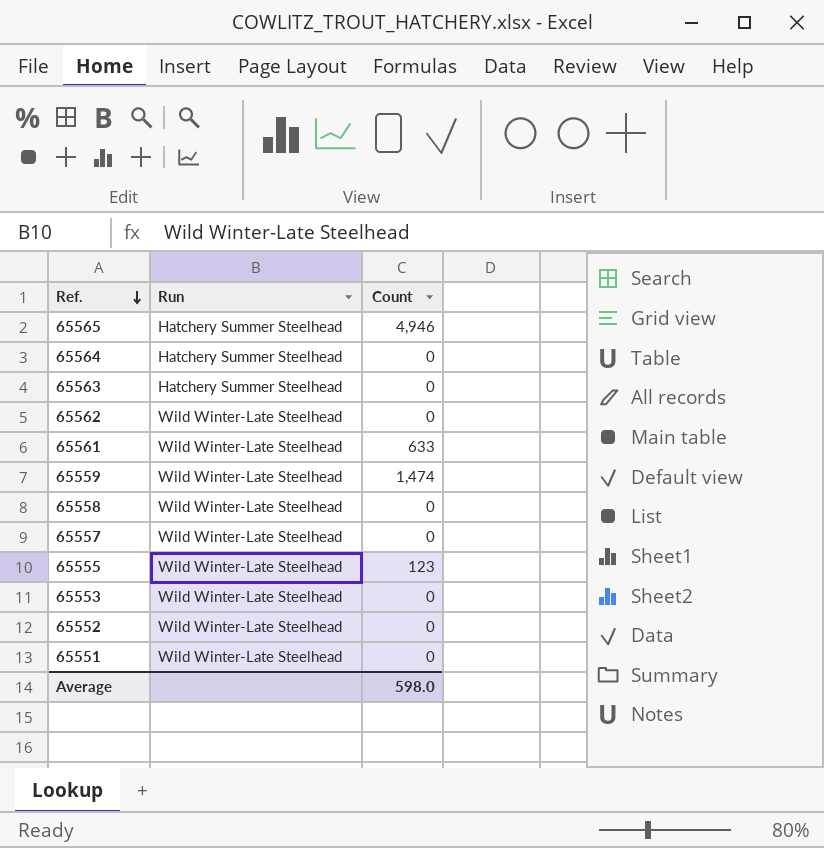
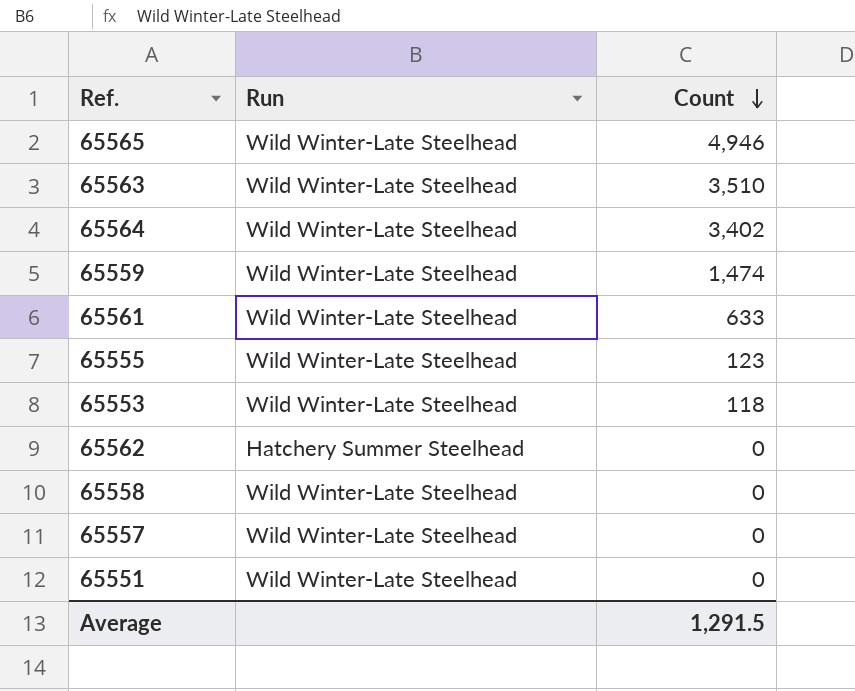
row order: Ref. descending -> Count descending
row 65552: Wild Winter-Late Steelhead | 0 -> none
65565 | Run: Hatchery Summer Steelhead -> Wild Winter-Late Steelhead
65563 | Run: Hatchery Summer Steelhead -> Wild Winter-Late Steelhead
65563 | Count: 0 -> 3,510
65564 | Run: Hatchery Summer Steelhead -> Wild Winter-Late Steelhead
65564 | Count: 0 -> 3,402
65553 | Count: 0 -> 118
65562 | Run: Wild Winter-Late Steelhead -> Hatchery Summer Steelhead
Average | Count: 598.0 -> 1,291.5

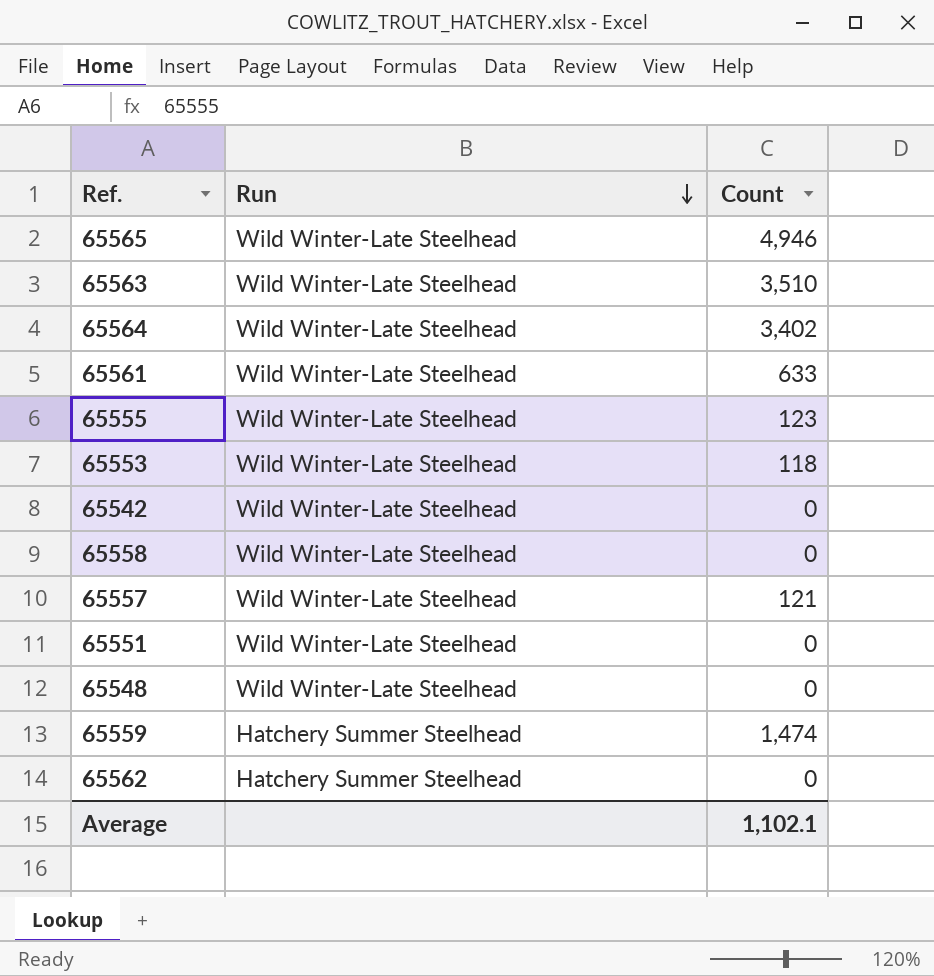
row order: Count descending -> Run descending
row 65542: none -> Wild Winter-Late Steelhead | 0
65557 | Count: 0 -> 121
row 65548: none -> Wild Winter-Late Steelhead | 0
65559 | Run: Wild Winter-Late Steelhead -> Hatchery Summer Steelhead
Average | Count: 1,291.5 -> 1,102.1

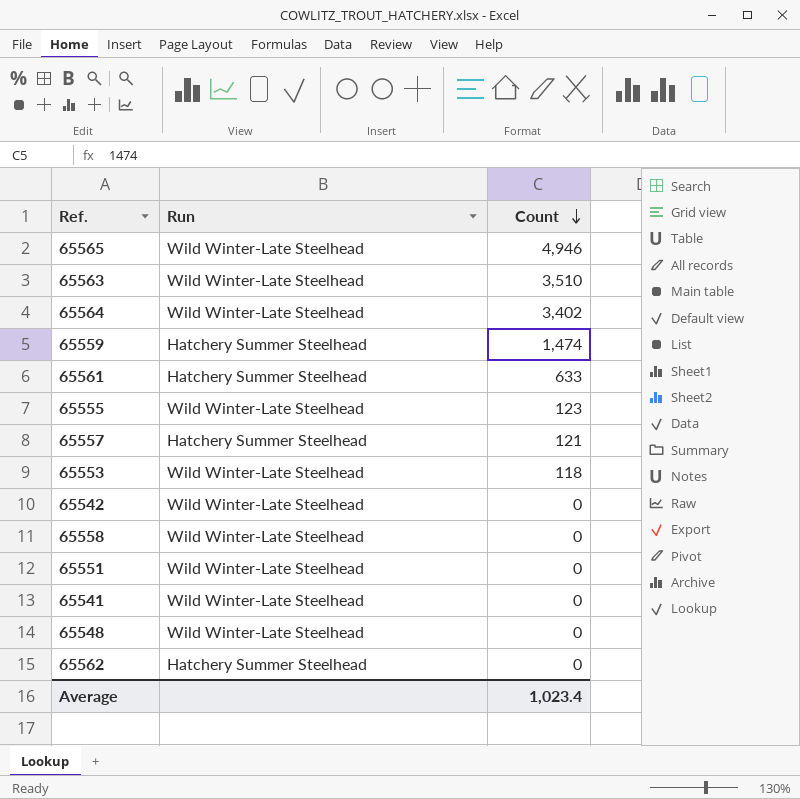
row order: Run descending -> Count descending
65561 | Run: Wild Winter-Late Steelhead -> Hatchery Summer Steelhead
65557 | Run: Wild Winter-Late Steelhead -> Hatchery Summer Steelhead
row 65541: none -> Wild Winter-Late Steelhead | 0
Average | Count: 1,102.1 -> 1,023.4

